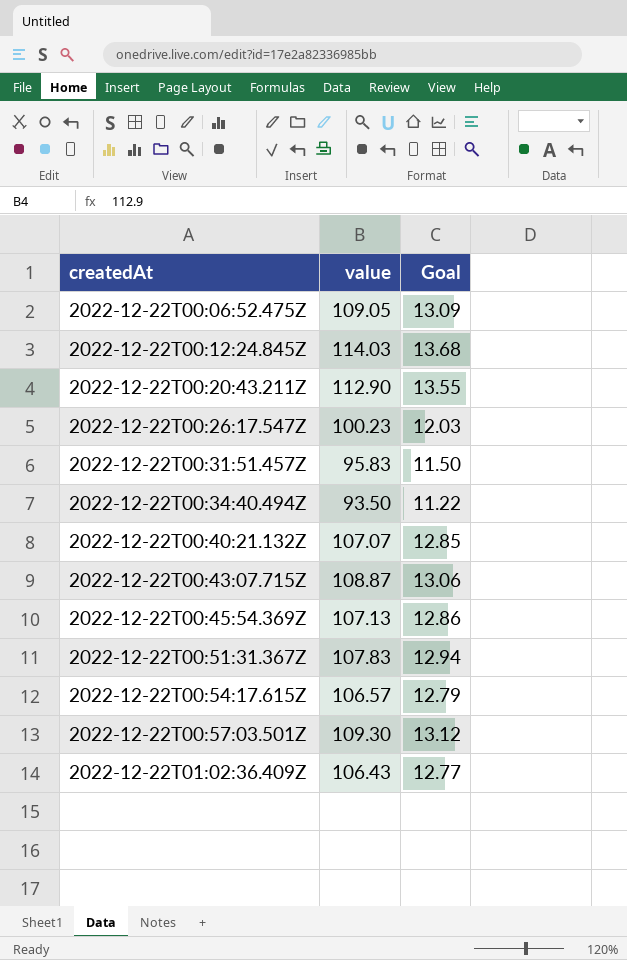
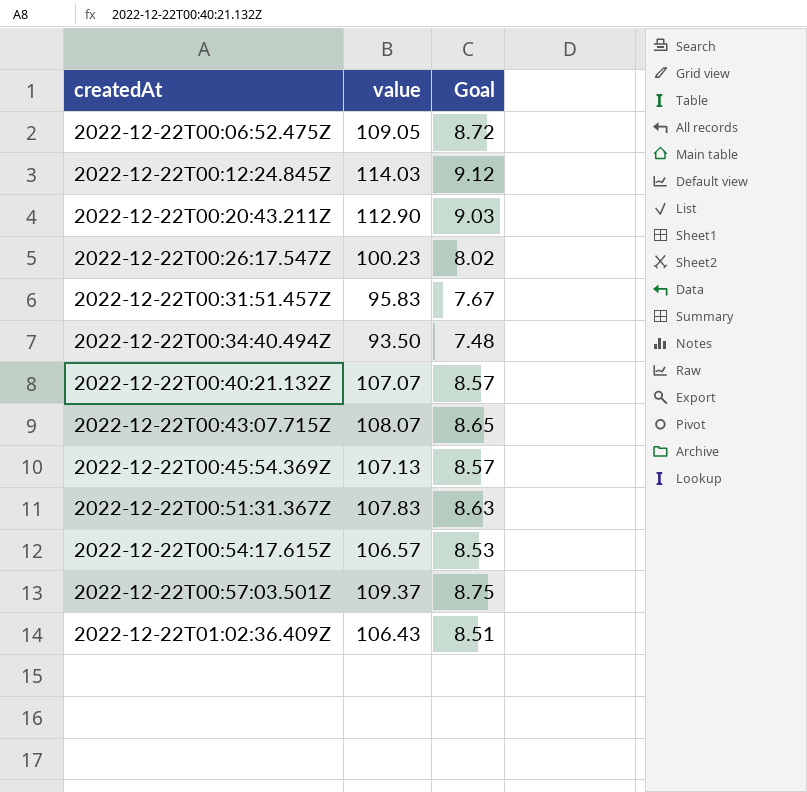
column Goal | formula: [value] * 0.12 -> [value] * 0.08
2022-12-22T00:43:07.715Z | value: 108.87 -> 108.07
2022-12-22T00:57:03.501Z | value: 109.30 -> 109.37

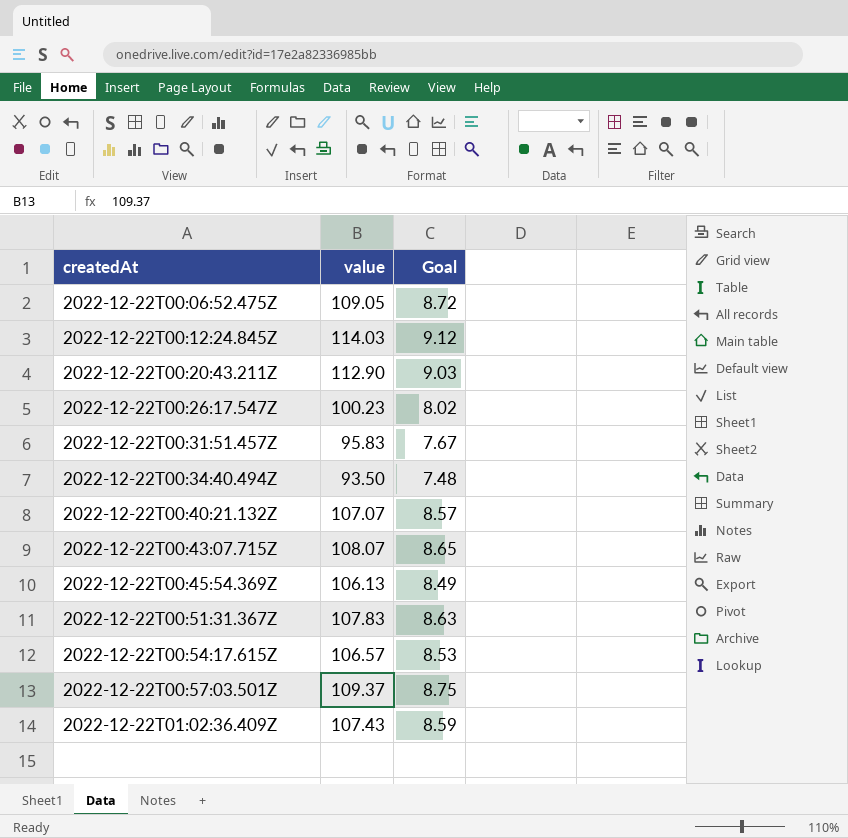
2022-12-22T00:45:54.369Z | value: 107.13 -> 106.13
2022-12-22T00:45:54.369Z | Goal: 8.57 -> 8.49
2022-12-22T01:02:36.409Z | value: 106.43 -> 107.43
2022-12-22T01:02:36.409Z | Goal: 8.51 -> 8.59

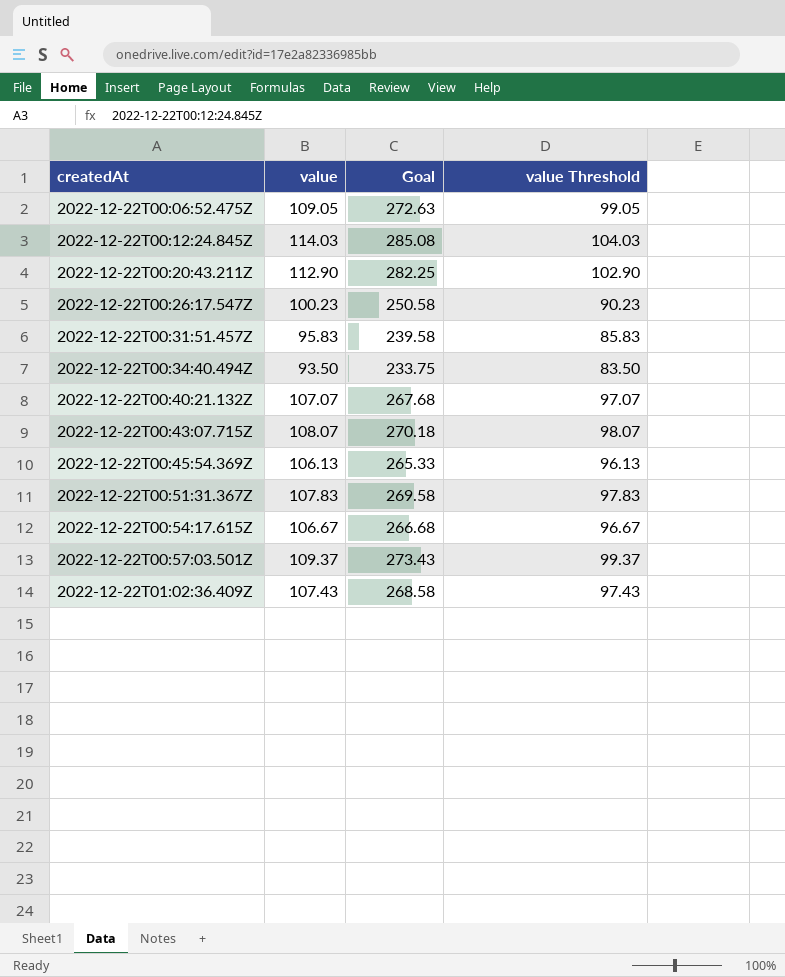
column Goal | formula: [value] * 0.08 -> [value] * 2.5
column value Threshold | formula: none -> [value] - 10
2022-12-22T00:54:17.615Z | value: 106.57 -> 106.67

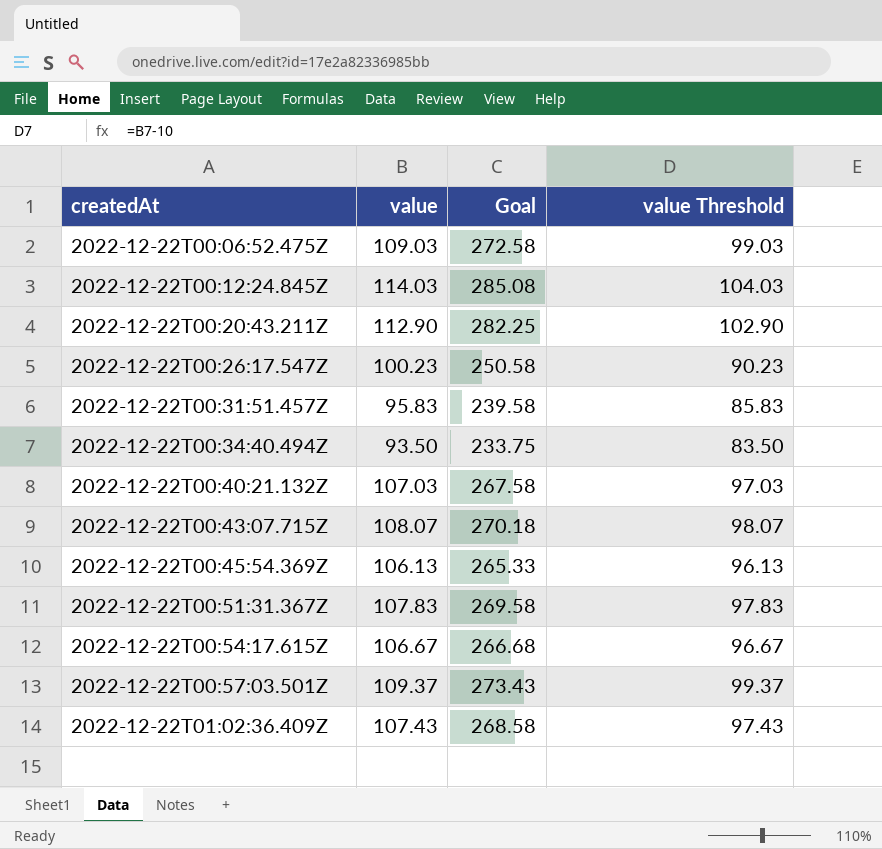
2022-12-22T00:06:52.475Z | value: 109.05 -> 109.03
2022-12-22T00:06:52.475Z | Goal: 272.63 -> 272.58
2022-12-22T00:06:52.475Z | value Threshold: 99.05 -> 99.03
2022-12-22T00:40:21.132Z | value: 107.07 -> 107.03
2022-12-22T00:40:21.132Z | Goal: 267.68 -> 267.58
2022-12-22T00:40:21.132Z | value Threshold: 97.07 -> 97.03

